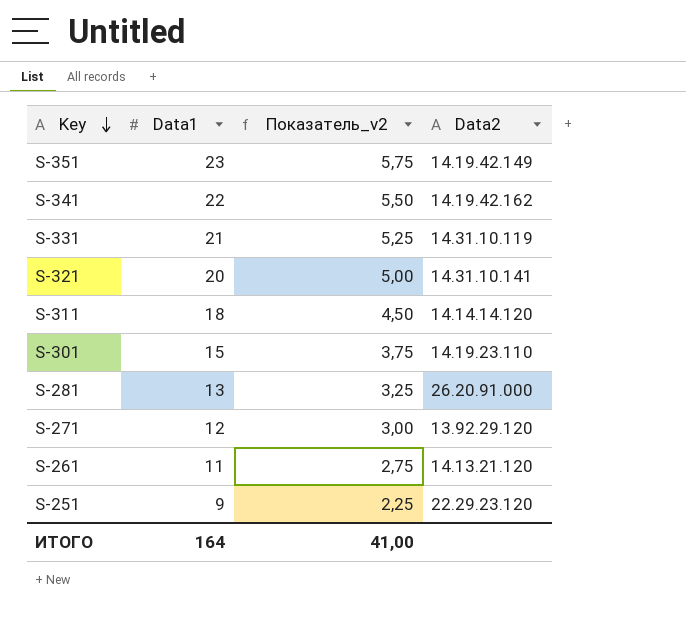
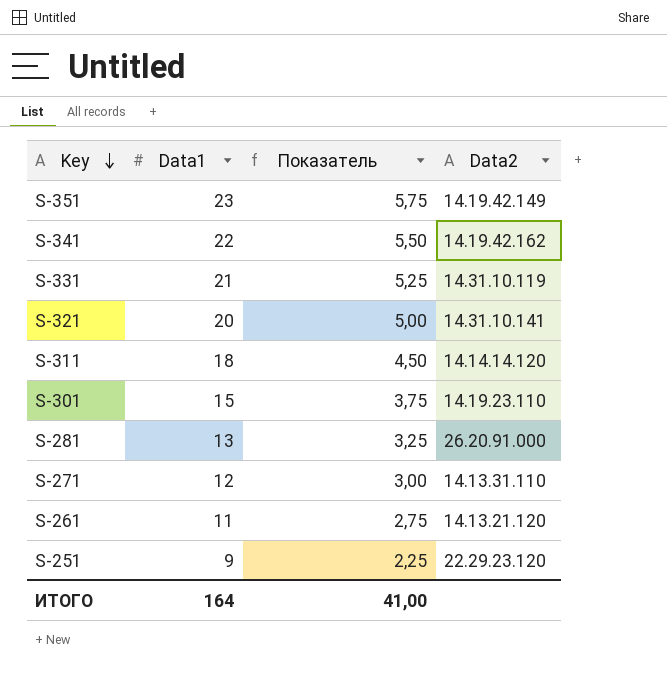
column name: Показатель_v2 -> Показатель
S-271 | Data2: 13.92.29.120 -> 14.13.31.110

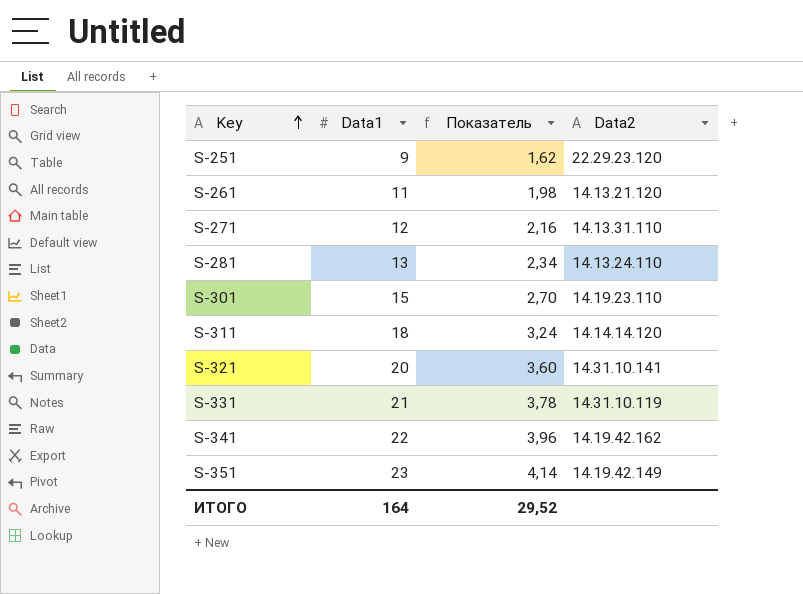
row order: Key descending -> Key ascending
column Показатель | formula: [Data1] * 0,25 -> [Data1] * 0,18
S-281 | Data2: 26.20.91.000 -> 14.13.24.110
ИТОГО | Показатель: 41,00 -> 29,52

